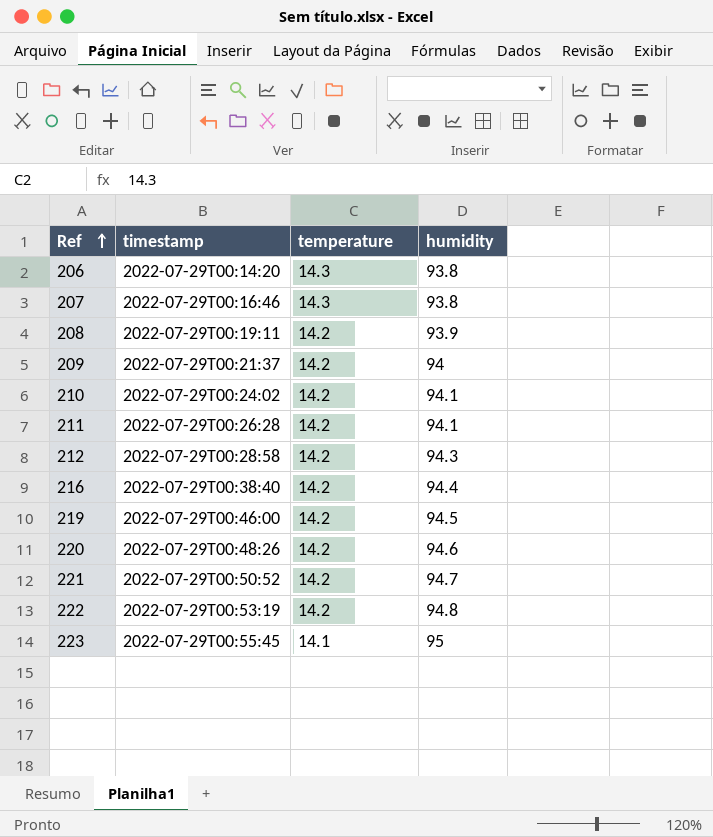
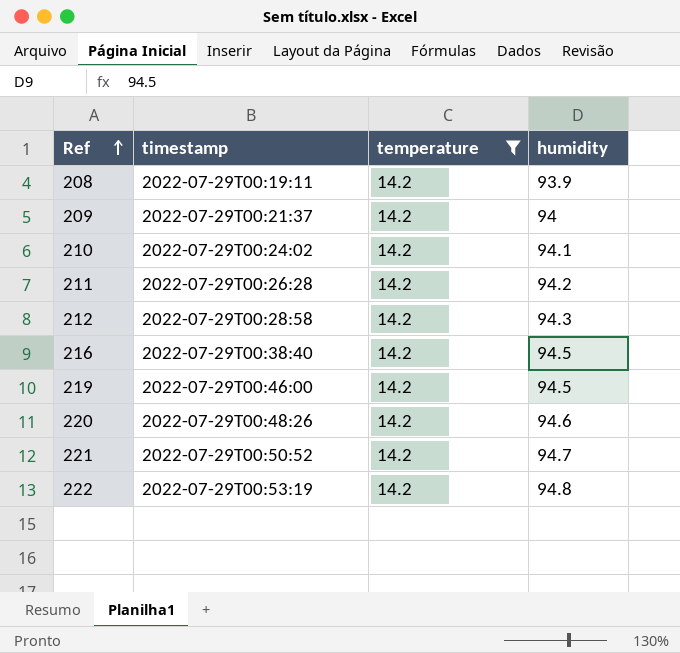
filter: none -> temperature = 14.2
211 | humidity: 94.1 -> 94.2
216 | humidity: 94.4 -> 94.5

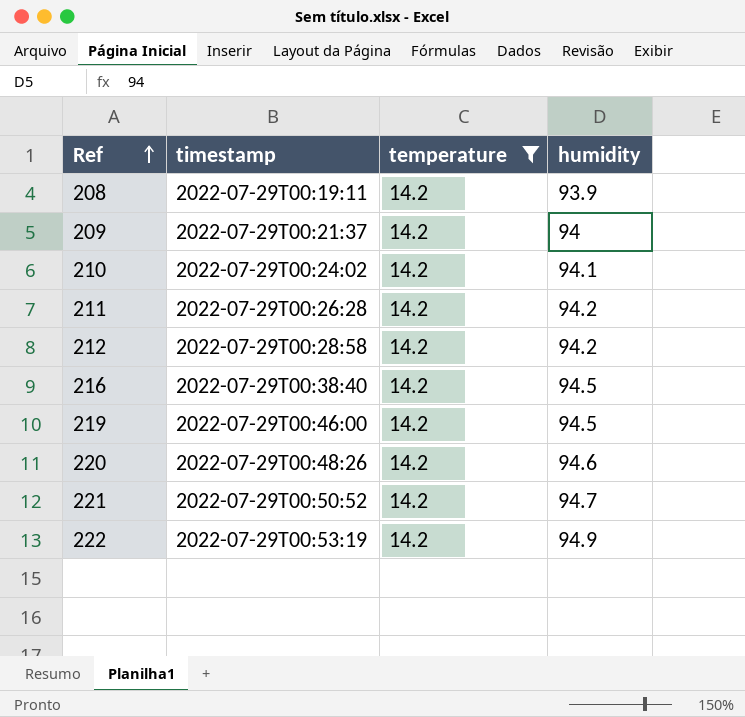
212 | humidity: 94.3 -> 94.2
222 | humidity: 94.8 -> 94.9

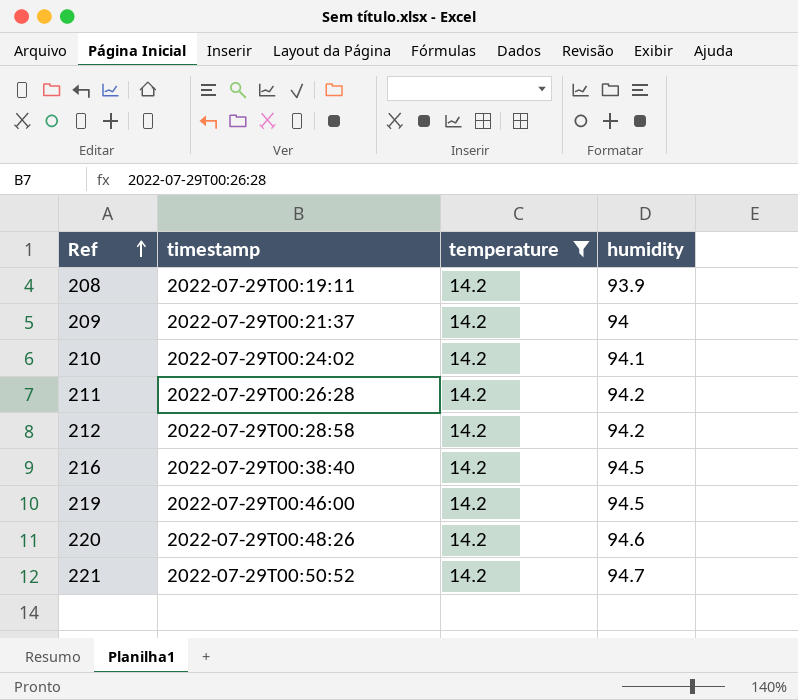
row 222: 2022-07-29T00:53:19 | 14.2 | 94.9 -> none

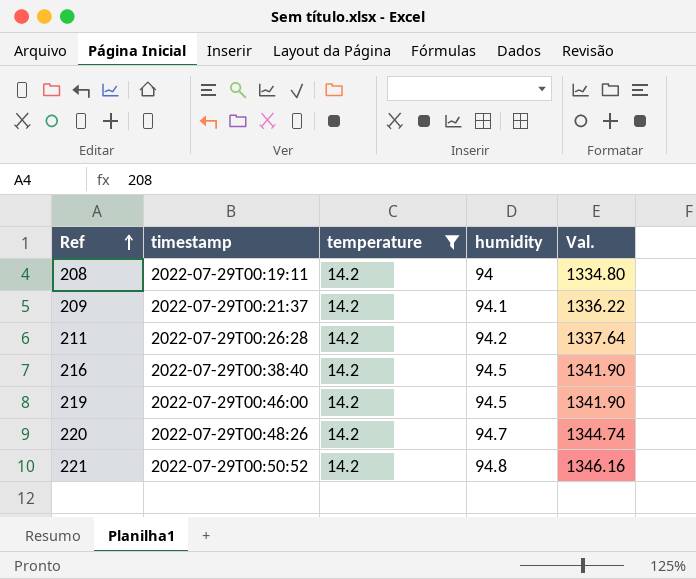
column Val. | formula: none -> [temperature] * [humidity]
row 210: 2022-07-29T00:24:02 | 14.2 | 94.1 -> none
row 212: 2022-07-29T00:28:58 | 14.2 | 94.2 -> none
208 | humidity: 93.9 -> 94
209 | humidity: 94 -> 94.1
220 | humidity: 94.6 -> 94.7
221 | humidity: 94.7 -> 94.8

